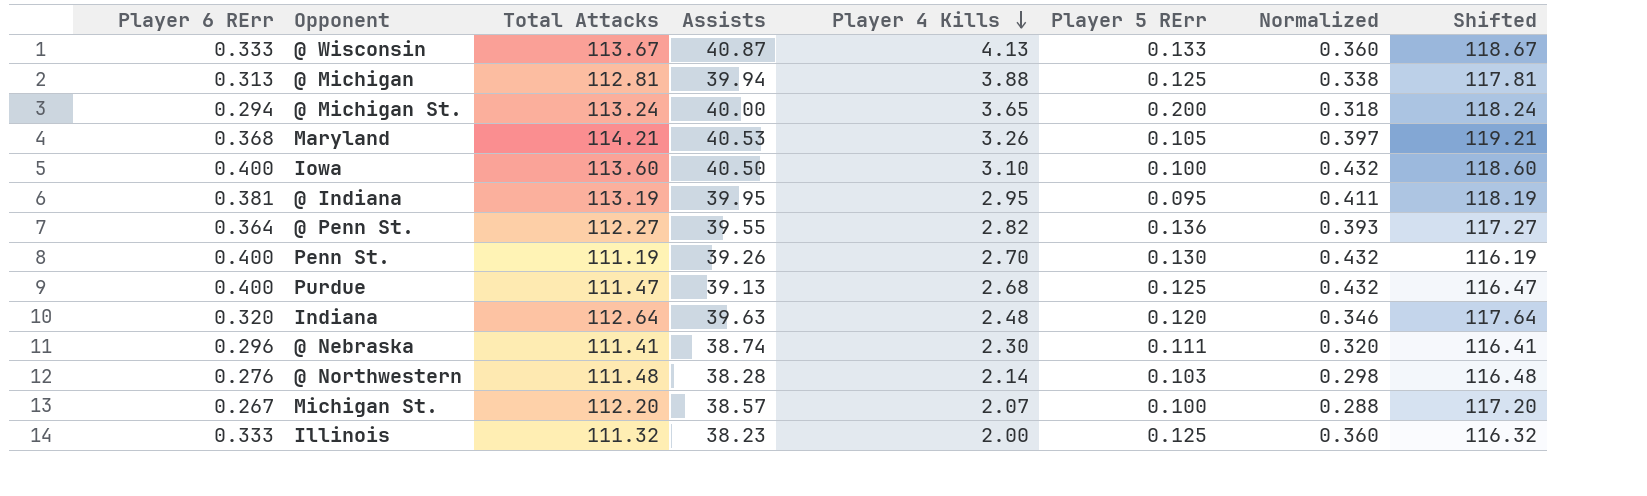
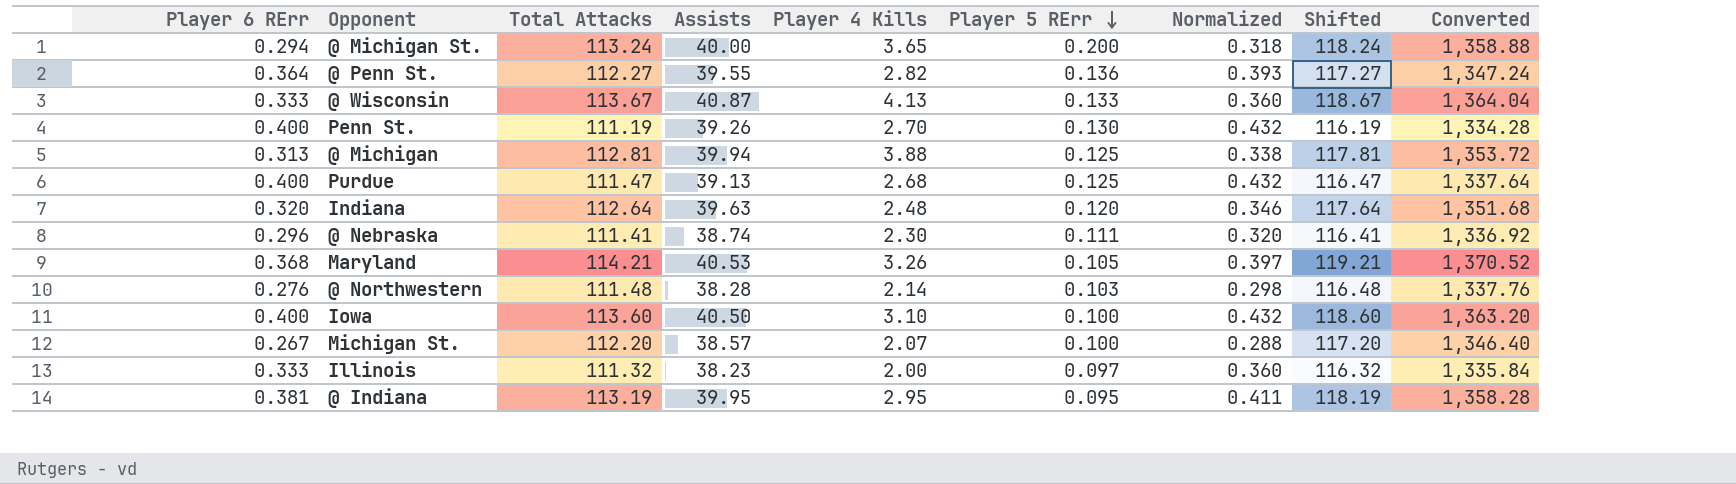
row order: Player 4 Kills descending -> Player 5 RErr descending
column Converted | formula: none -> [Total Attacks] * 12
Illinois | Player 5 RErr: 0.125 -> 0.097

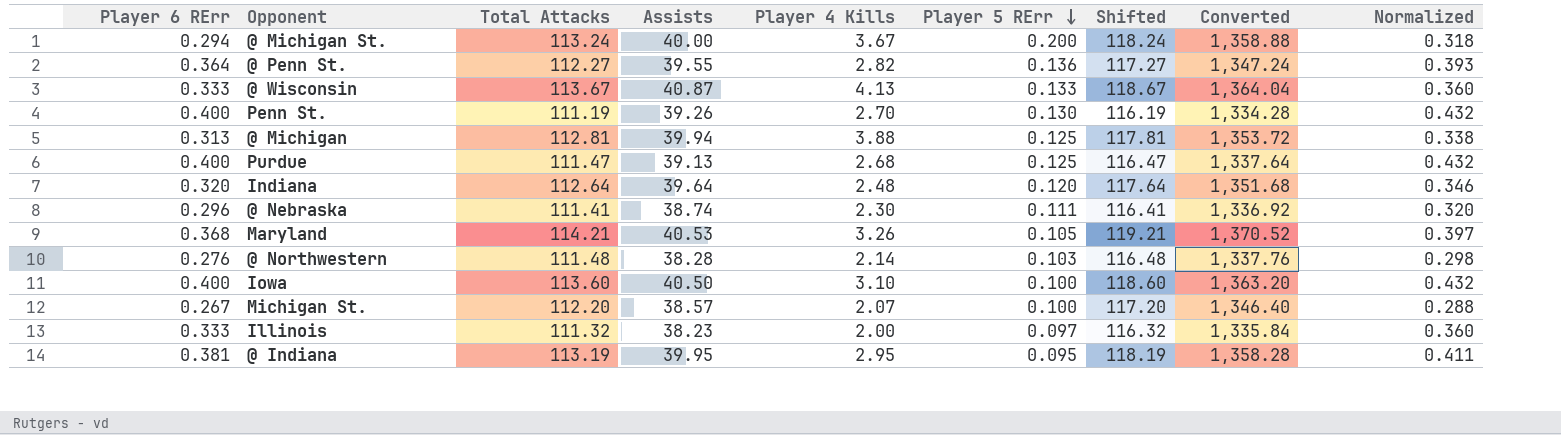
column Normalized | position: 7 -> 9
@ Michigan St. | Player 4 Kills: 3.65 -> 3.67
Indiana | Assists: 39.63 -> 39.64

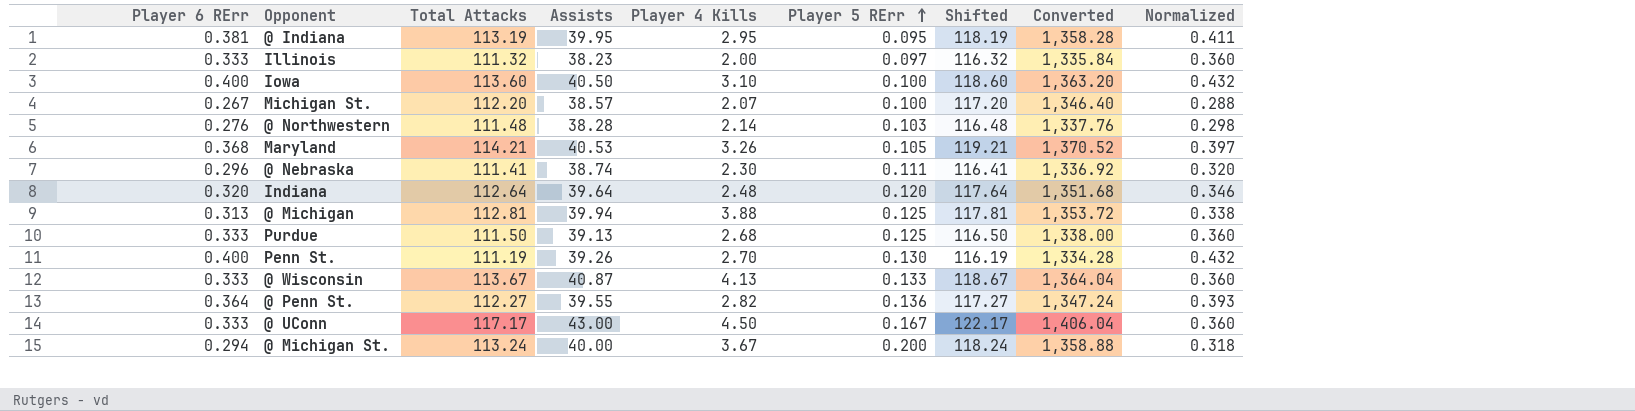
row order: Player 5 RErr descending -> Player 5 RErr ascending
Purdue | Player 6 RErr: 0.400 -> 0.333
Purdue | Total Attacks: 111.47 -> 111.50
Purdue | Shifted: 116.47 -> 116.50
Purdue | Converted: 1,337.64 -> 1,338.00
Purdue | Normalized: 0.432 -> 0.360
row @ UConn: none -> 0.333 | 117.17 | 43.00 | 4.50 | 0.167 | 122.17 | 1,406.04 | 0.360

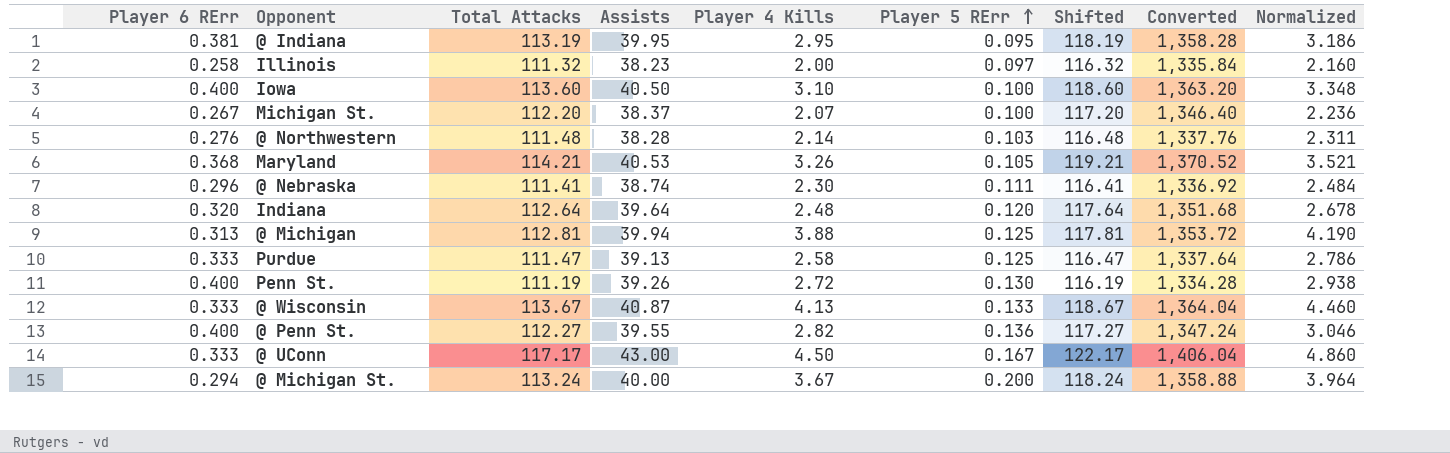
column Normalized | formula: [Player 6 RErr] * 1.08 -> [Player 4 Kills] * 1.08
Illinois | Player 6 RErr: 0.333 -> 0.258
Michigan St. | Assists: 38.57 -> 38.37
Purdue | Total Attacks: 111.50 -> 111.47
Purdue | Player 4 Kills: 2.68 -> 2.58
Purdue | Shifted: 116.50 -> 116.47
Purdue | Converted: 1,338.00 -> 1,337.64
Penn St. | Player 4 Kills: 2.70 -> 2.72
@ Penn St. | Player 6 RErr: 0.364 -> 0.400

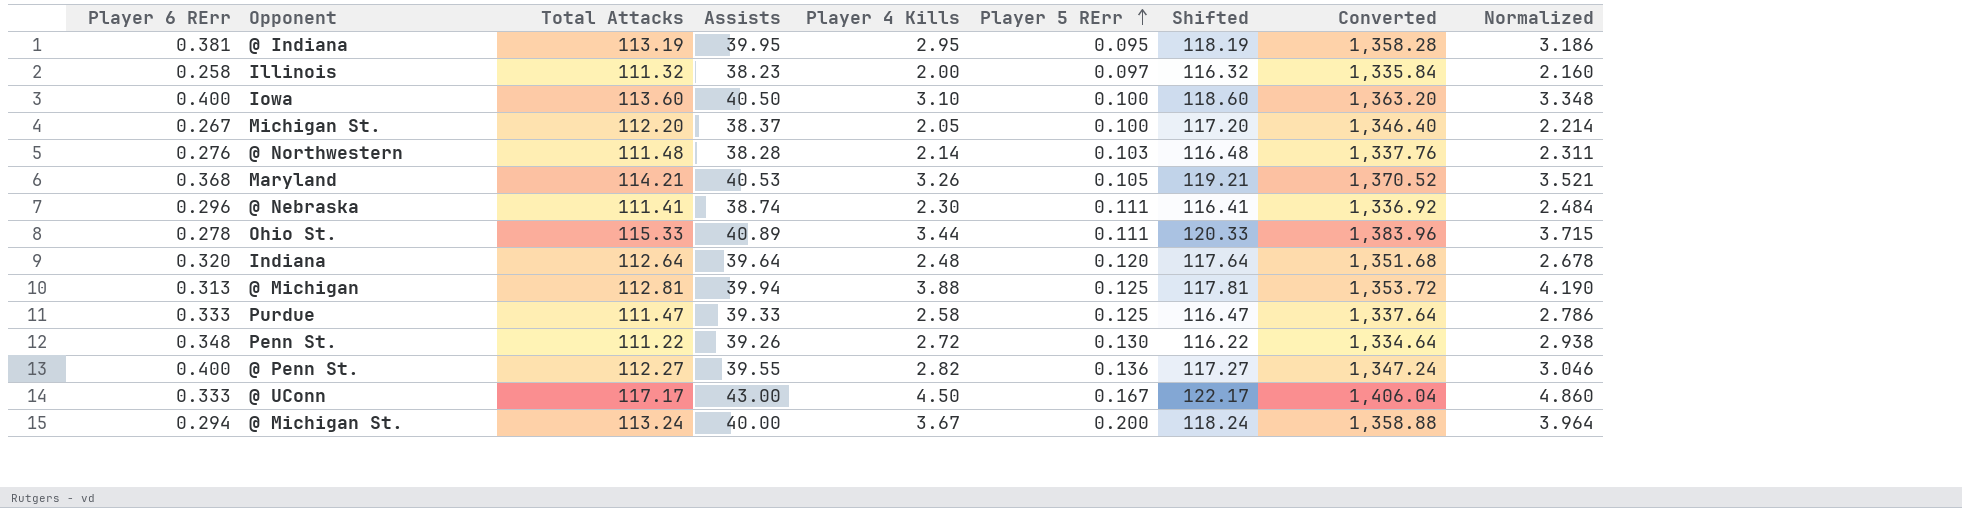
row @ Wisconsin: 0.333 | 113.67 | 40.87 | 4.13 | 0.133 | 118.67 | 1,364.04 | 4.460 -> none
Michigan St. | Player 4 Kills: 2.07 -> 2.05
Michigan St. | Normalized: 2.236 -> 2.214
row Ohio St.: none -> 0.278 | 115.33 | 40.89 | 3.44 | 0.111 | 120.33 | 1,383.96 | 3.715
Purdue | Assists: 39.13 -> 39.33
Penn St. | Player 6 RErr: 0.400 -> 0.348
Penn St. | Total Attacks: 111.19 -> 111.22
Penn St. | Shifted: 116.19 -> 116.22
Penn St. | Converted: 1,334.28 -> 1,334.64

